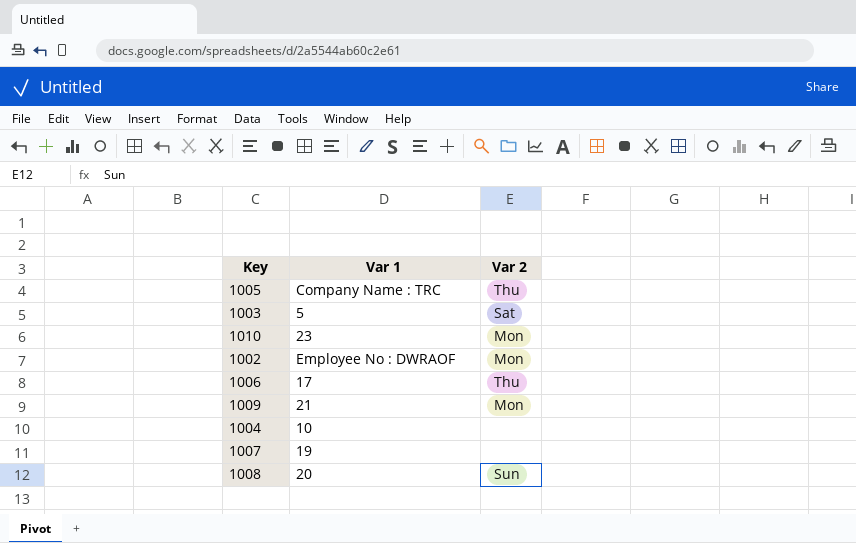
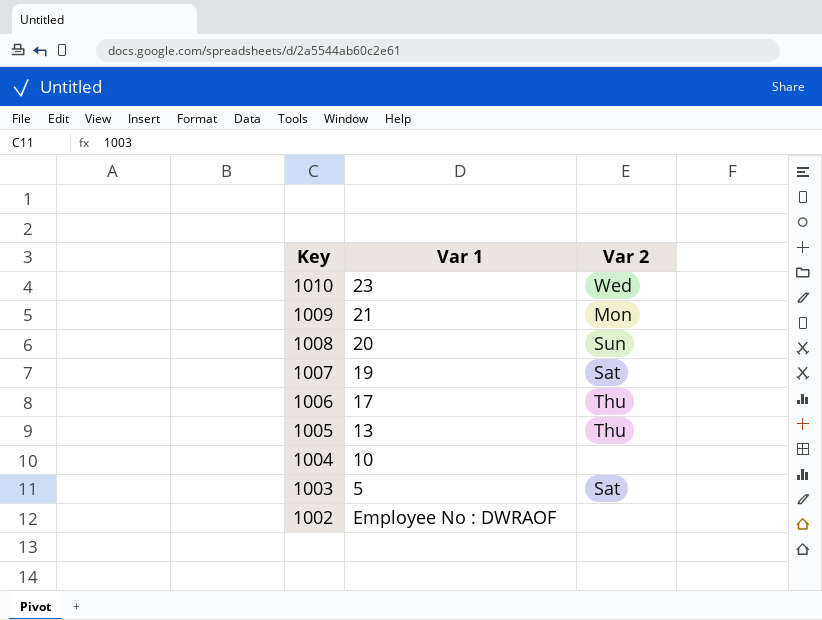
row order: none -> Key descending
1010 | Var 2: Mon -> Wed
1007 | Var 2: none -> Sat
1005 | Var 1: Company Name : TRC -> 13
1002 | Var 2: Mon -> none

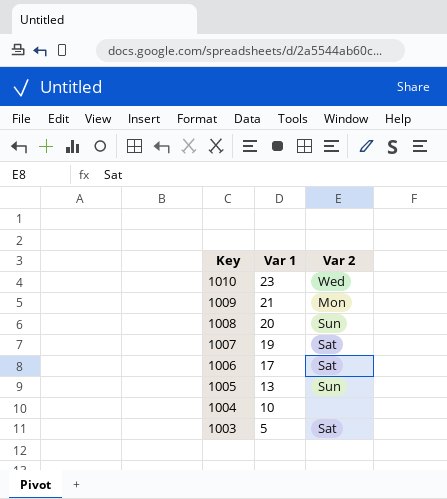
row 1002: Employee No : DWRAOF | none -> none
1006 | Var 2: Thu -> Sat
1005 | Var 2: Thu -> Sun

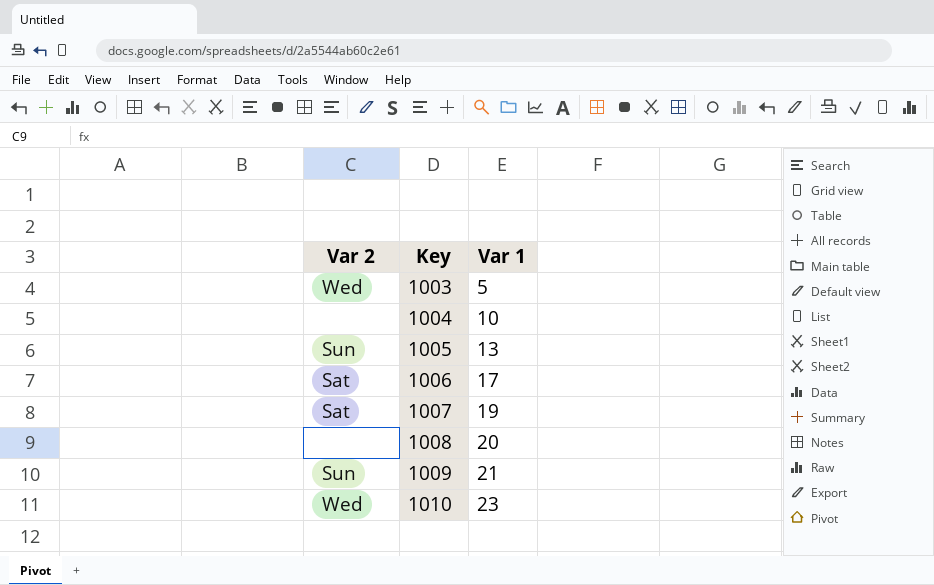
row order: Key descending -> Key ascending
column Var 2 | position: 3 -> 1
1003 | Var 2: Sat -> Wed
1008 | Var 2: Sun -> none
1009 | Var 2: Mon -> Sun

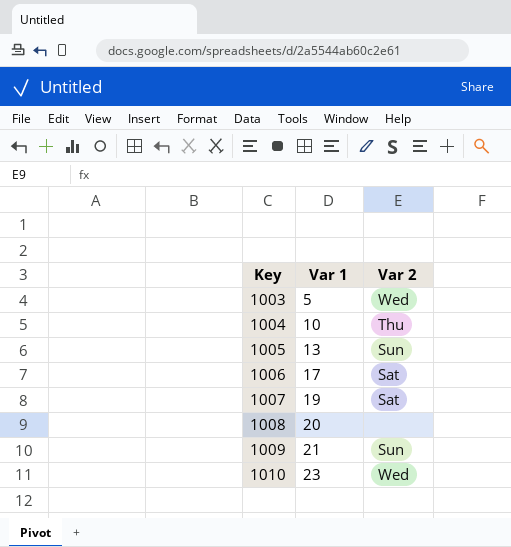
column Var 2 | position: 1 -> 3
1004 | Var 2: none -> Thu

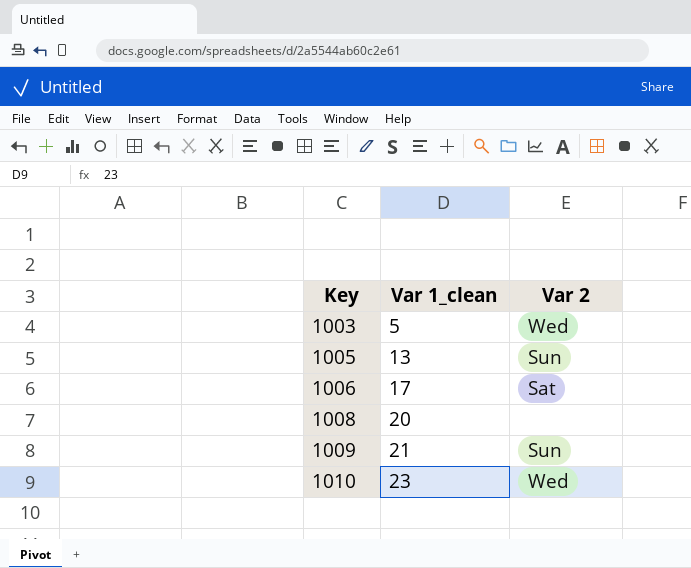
column name: Var 1 -> Var 1_clean
row 1004: 10 | Thu -> none
row 1007: 19 | Sat -> none

